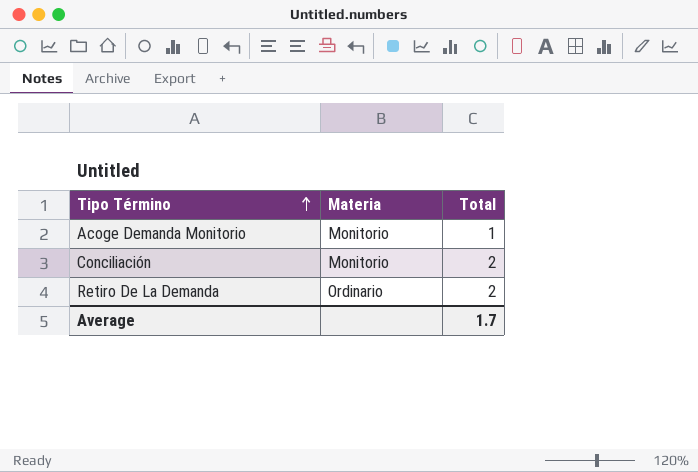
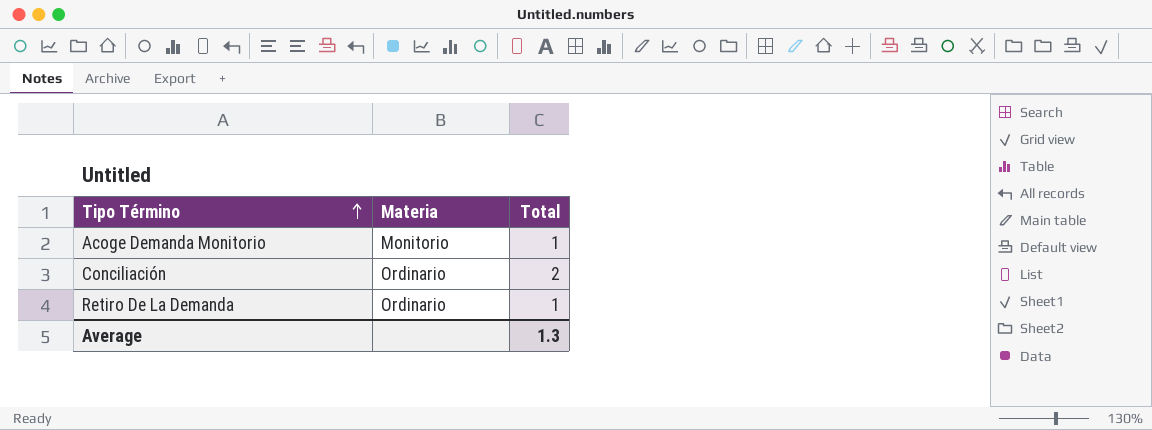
Conciliación | Materia: Monitorio -> Ordinario
Retiro De La Demanda | Total: 2 -> 1
Average | Total: 1.7 -> 1.3

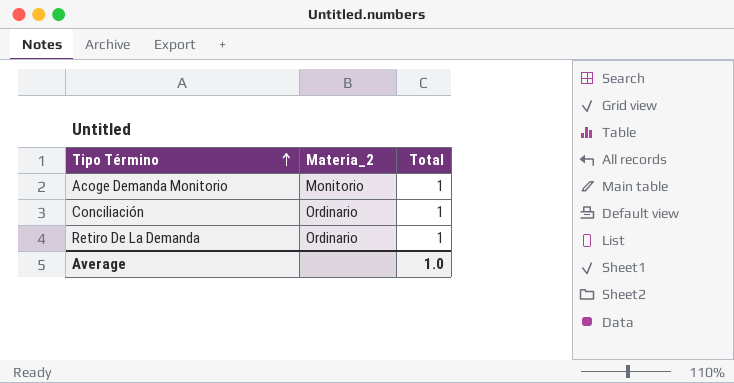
column name: Materia -> Materia_2
Conciliación | Total: 2 -> 1
Average | Total: 1.3 -> 1.0

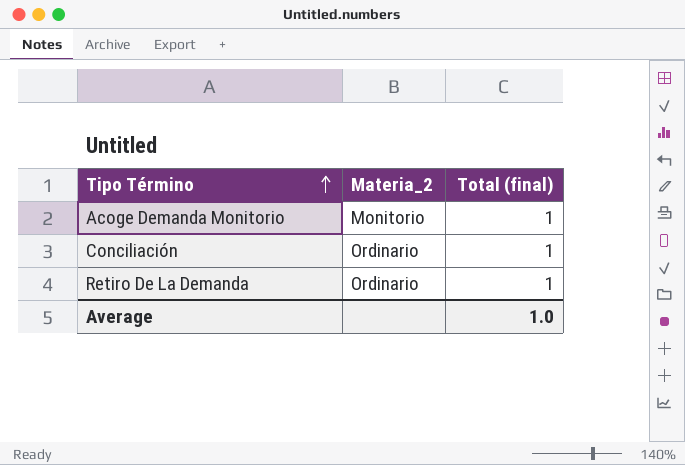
column name: Total -> Total (final)

